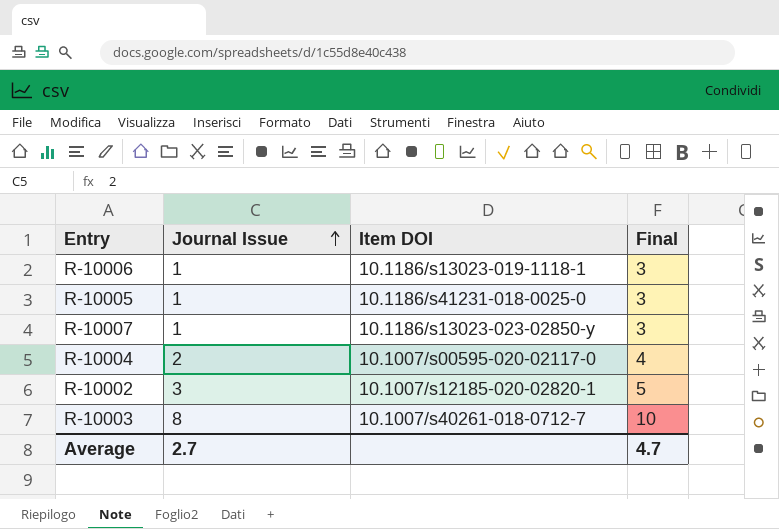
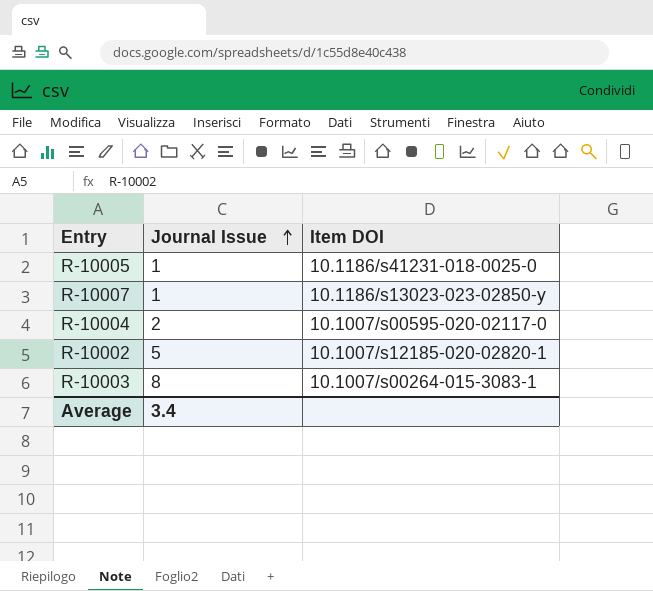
column Final | formula: [Journal Issue] + 2 -> none
row R-10006: 1 | 10.1186/s13023-019-1118-1 | 3 -> none
R-10002 | Journal Issue: 3 -> 5
R-10003 | Item DOI: 10.1007/s40261-018-0712-7 -> 10.1007/s00264-015-3083-1
Average | Journal Issue: 2.7 -> 3.4

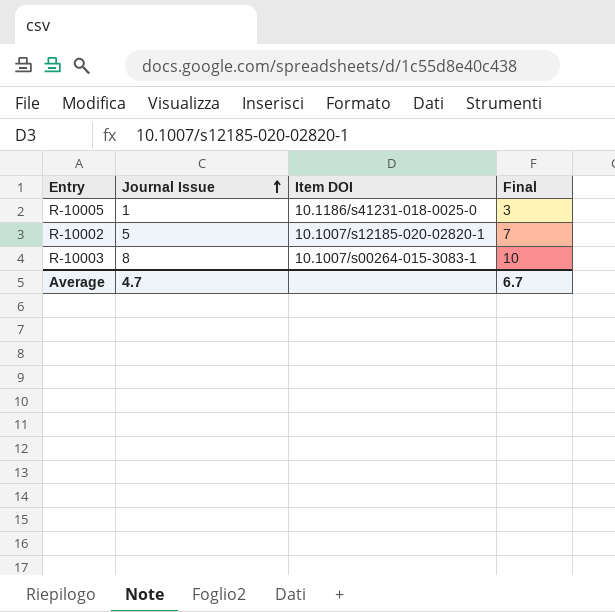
column Final | formula: none -> [Journal Issue] + 2
row R-10007: 1 | 10.1186/s13023-023-02850-y -> none
row R-10004: 2 | 10.1007/s00595-020-02117-0 -> none
Average | Journal Issue: 3.4 -> 4.7

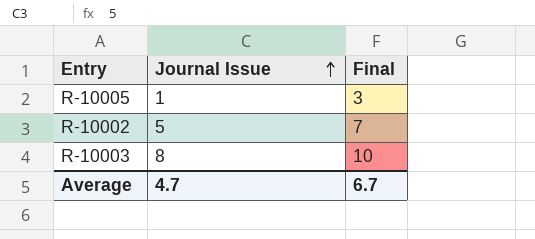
column Item DOI | position: 3 -> none

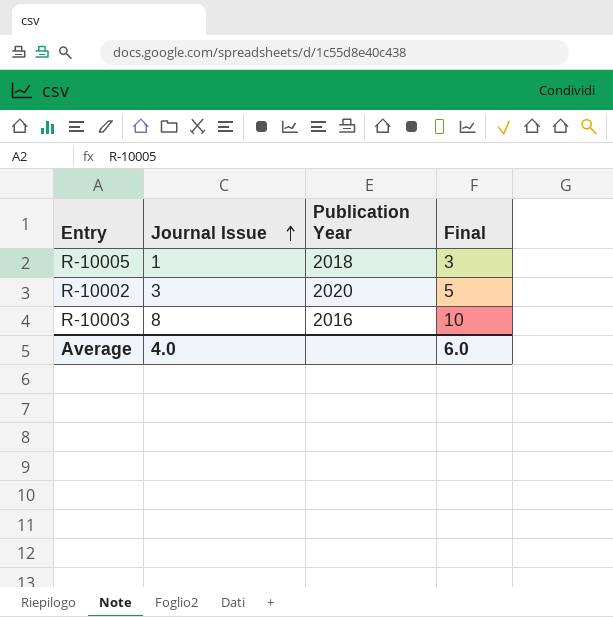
column Publication Year | position: none -> 3
R-10002 | Journal Issue: 5 -> 3
R-10002 | Final: 7 -> 5
Average | Journal Issue: 4.7 -> 4.0
Average | Final: 6.7 -> 6.0

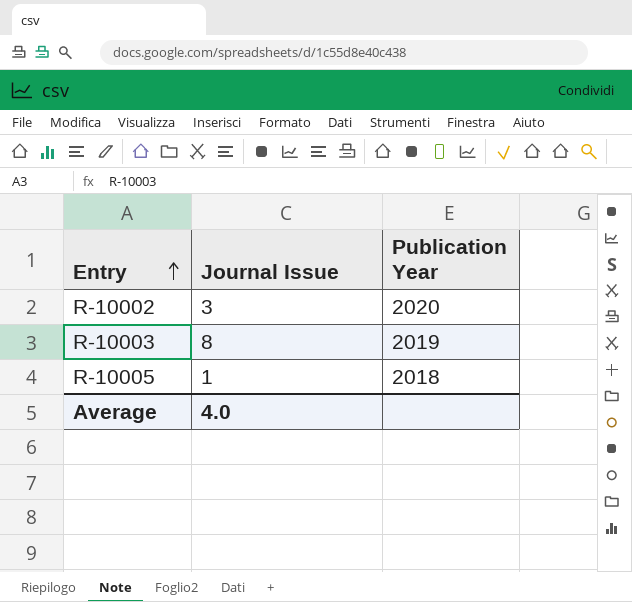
row order: Journal Issue ascending -> Entry ascending
column Final | formula: [Journal Issue] + 2 -> none
R-10003 | Publication Year: 2016 -> 2019

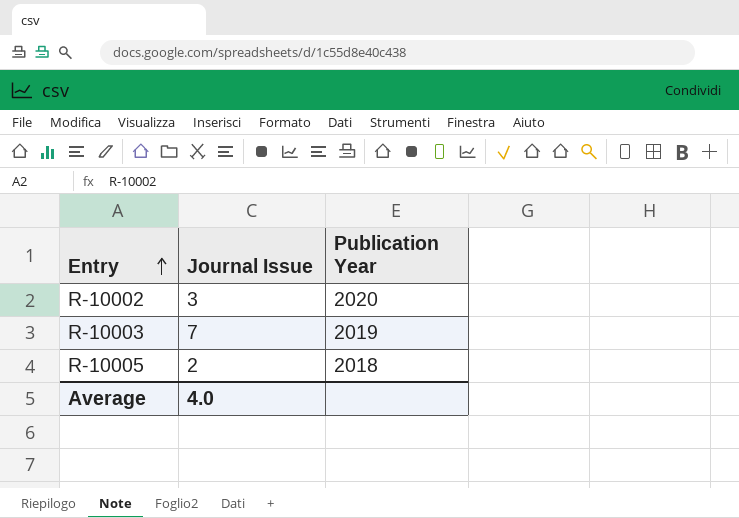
R-10003 | Journal Issue: 8 -> 7
R-10005 | Journal Issue: 1 -> 2

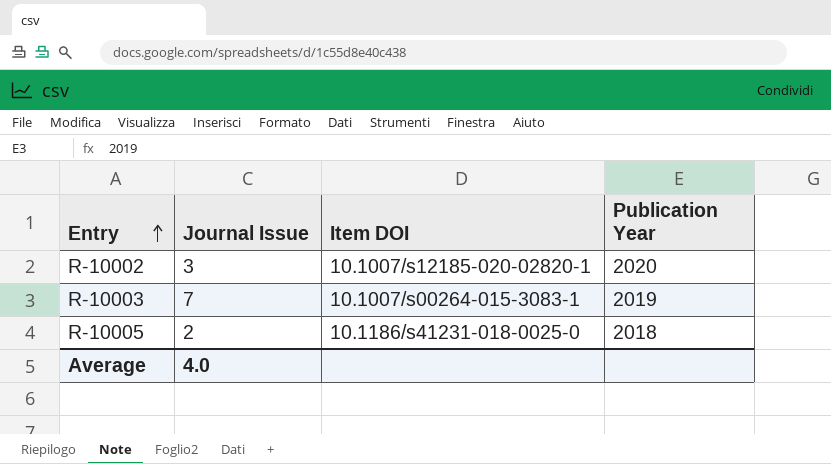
column Item DOI | position: none -> 3

